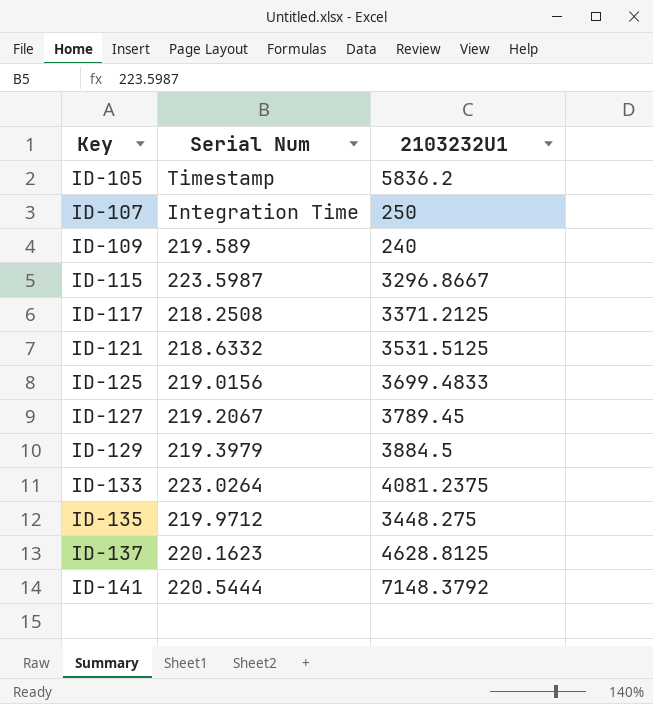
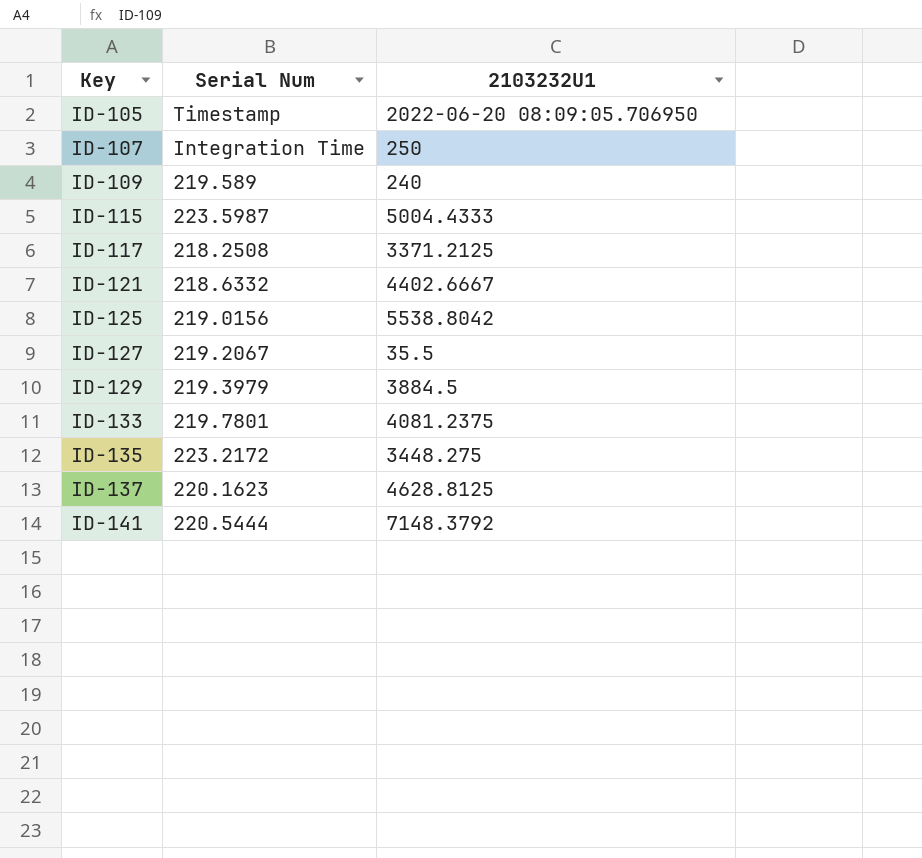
ID-105 | 2103232U1: 5836.2 -> 2022-06-20 08:09:05.706950
ID-115 | 2103232U1: 3296.8667 -> 5004.4333
ID-121 | 2103232U1: 3531.5125 -> 4402.6667
ID-125 | 2103232U1: 3699.4833 -> 5538.8042
ID-127 | 2103232U1: 3789.45 -> 35.5
ID-133 | Serial Num: 223.0264 -> 219.7801
ID-135 | Serial Num: 219.9712 -> 223.2172

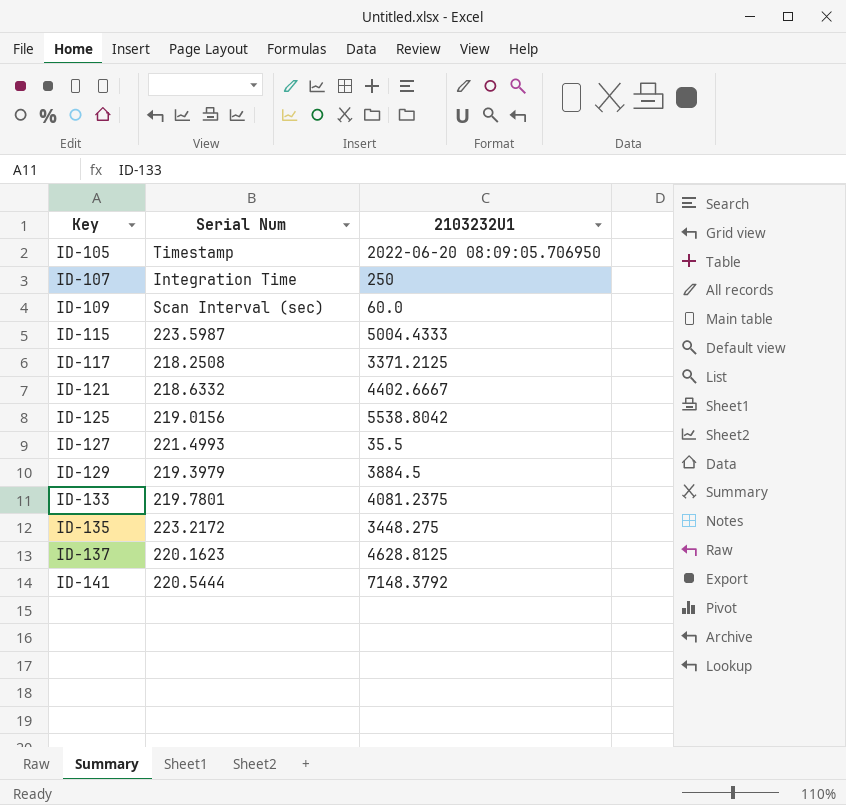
ID-109 | Serial Num: 219.589 -> Scan Interval (sec)
ID-109 | 2103232U1: 240 -> 60.0
ID-127 | Serial Num: 219.2067 -> 221.4993

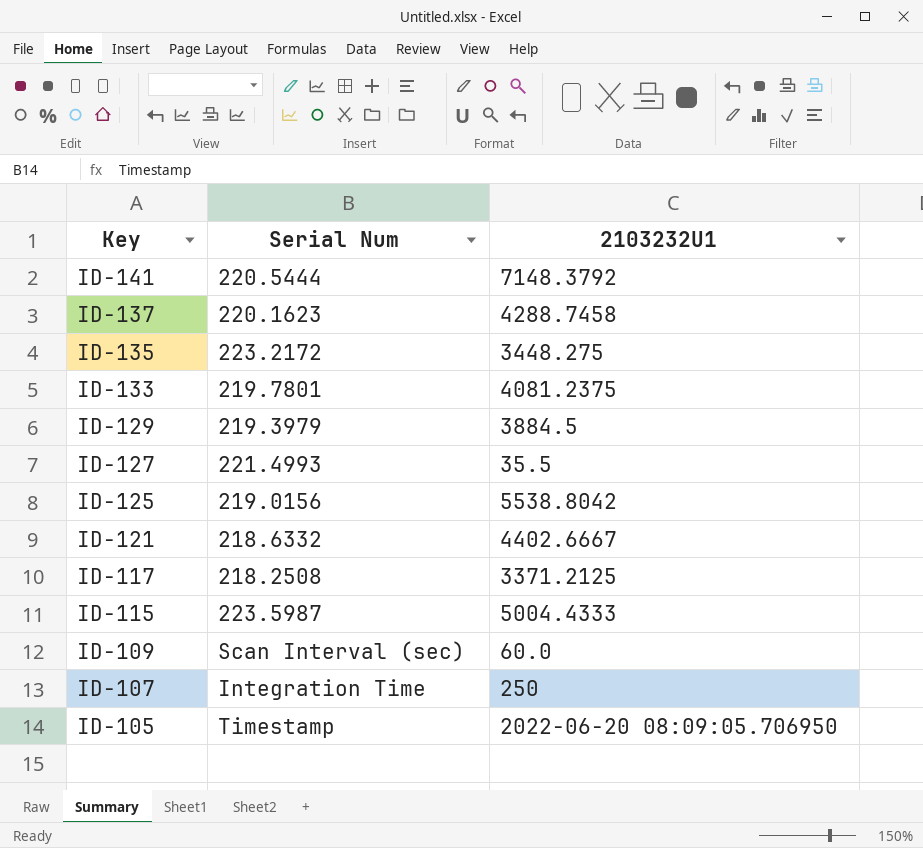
row order: Key ascending -> Key descending
ID-137 | 2103232U1: 4628.8125 -> 4288.7458

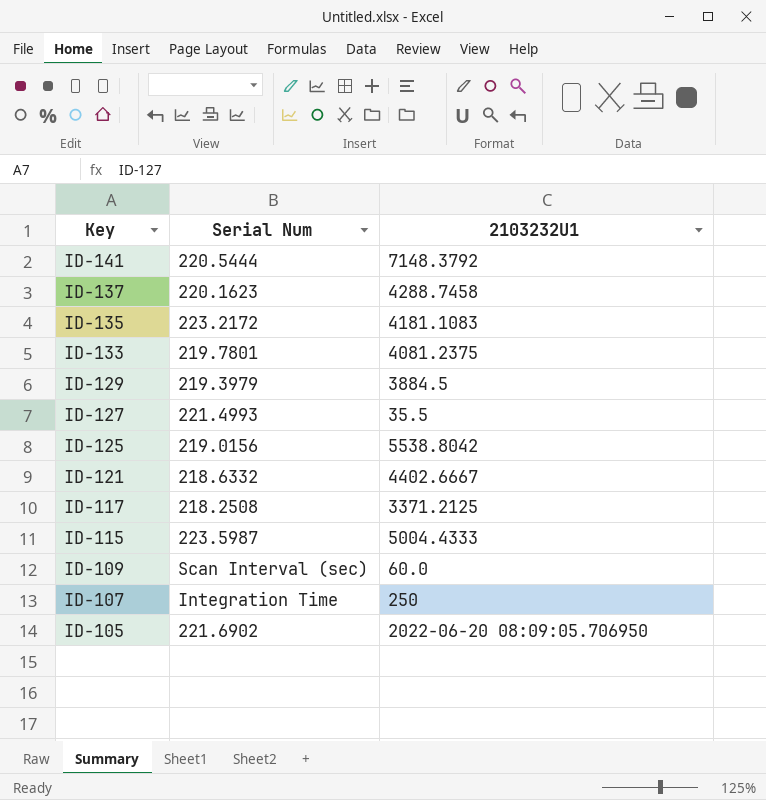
ID-135 | 2103232U1: 3448.275 -> 4181.1083
ID-105 | Serial Num: Timestamp -> 221.6902

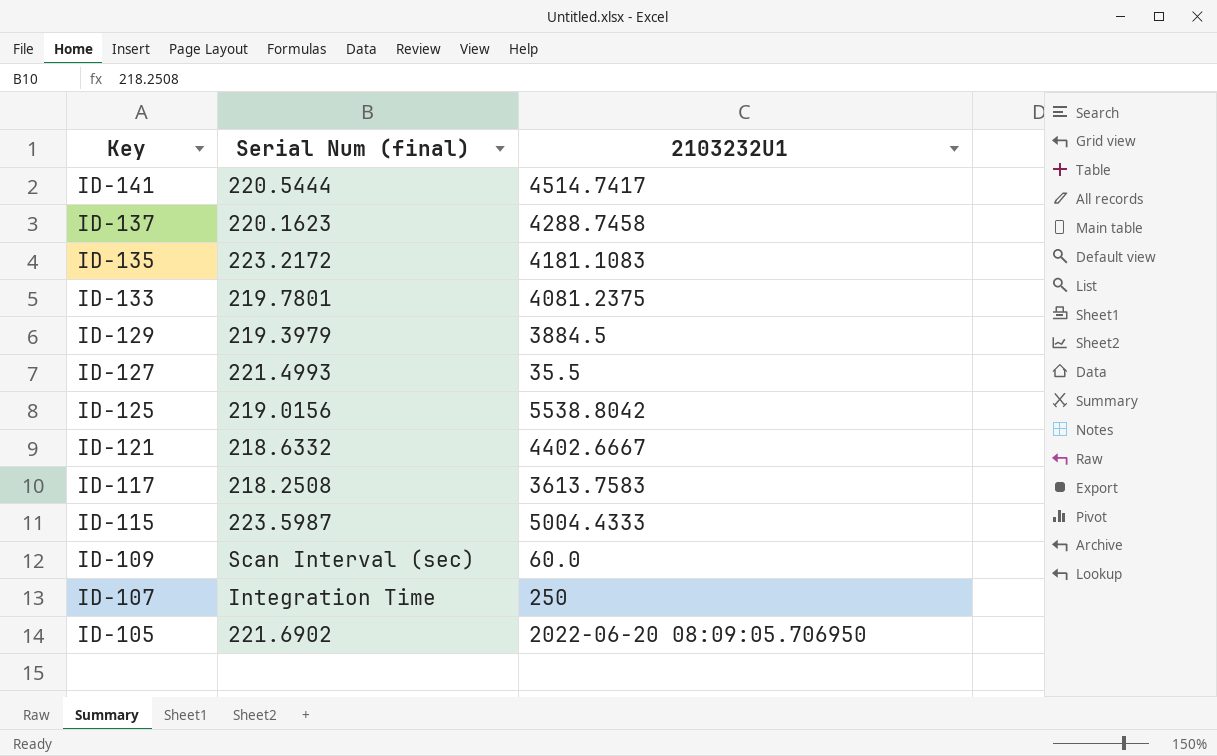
column name: Serial Num -> Serial Num (final)
ID-141 | 2103232U1: 7148.3792 -> 4514.7417
ID-117 | 2103232U1: 3371.2125 -> 3613.7583

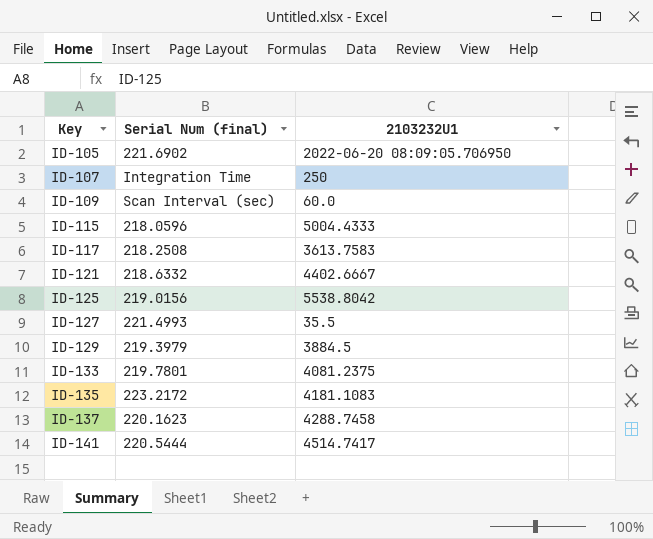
row order: Key descending -> Key ascending
ID-115 | Serial Num (final): 223.5987 -> 218.0596

